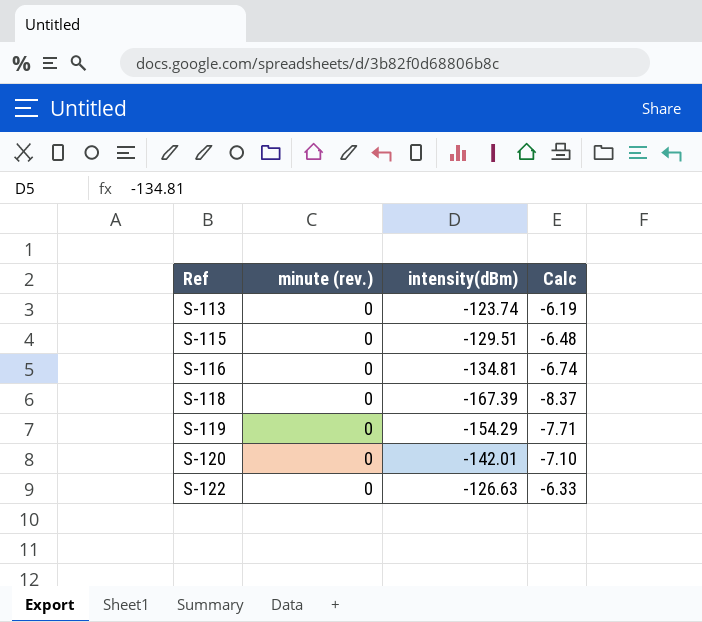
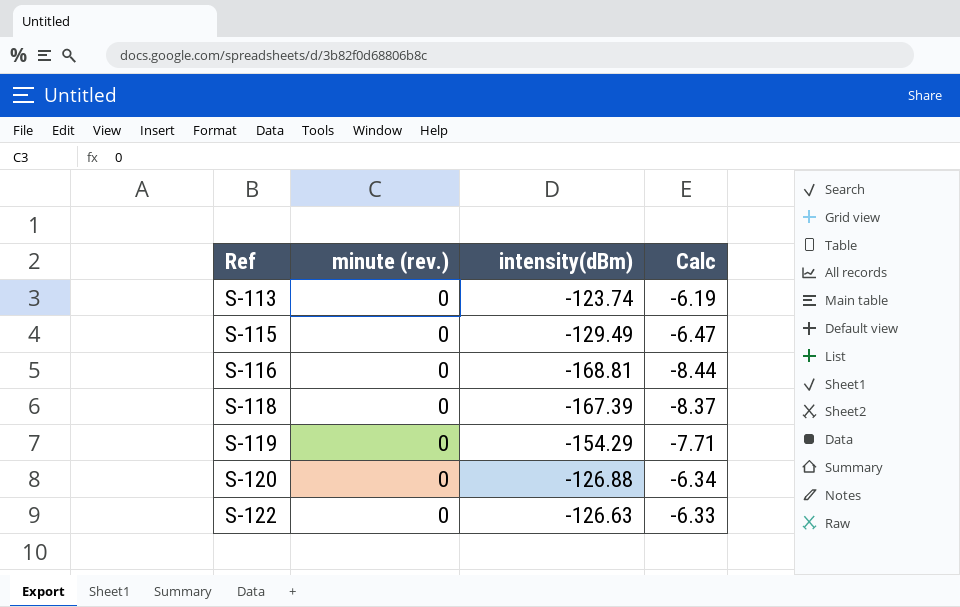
S-115 | intensity(dBm): -129.51 -> -129.49
S-115 | Calc: -6.48 -> -6.47
S-116 | intensity(dBm): -134.81 -> -168.81
S-116 | Calc: -6.74 -> -8.44
S-120 | intensity(dBm): -142.01 -> -126.88
S-120 | Calc: -7.10 -> -6.34

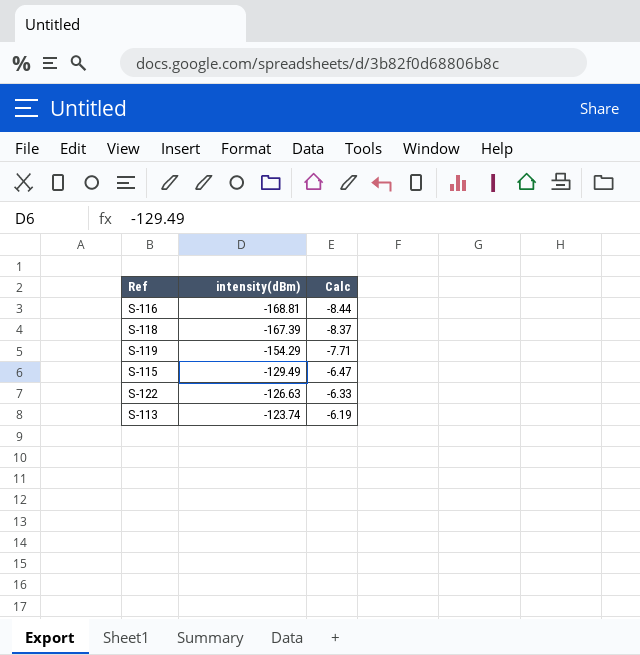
row order: Ref ascending -> intensity(dBm) ascending
column minute (rev.) | position: 2 -> none
row S-120: 0 | -126.88 | -6.34 -> none

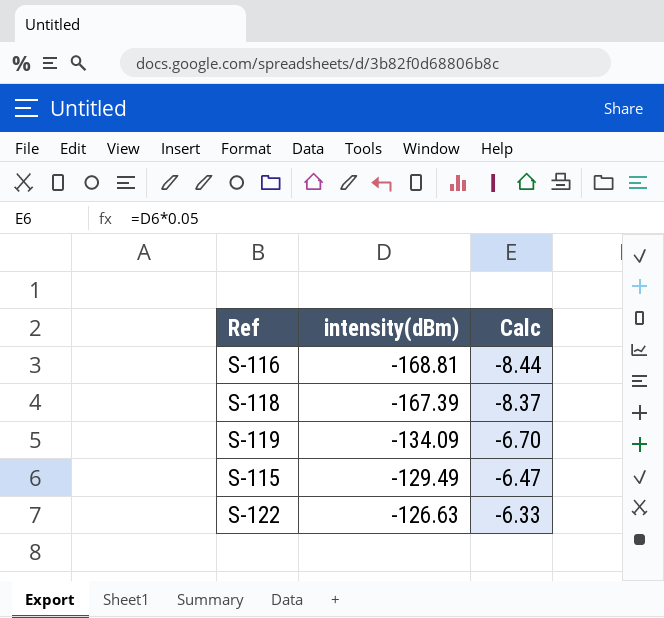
row S-113: -123.74 | -6.19 -> none
S-119 | intensity(dBm): -154.29 -> -134.09
S-119 | Calc: -7.71 -> -6.70

